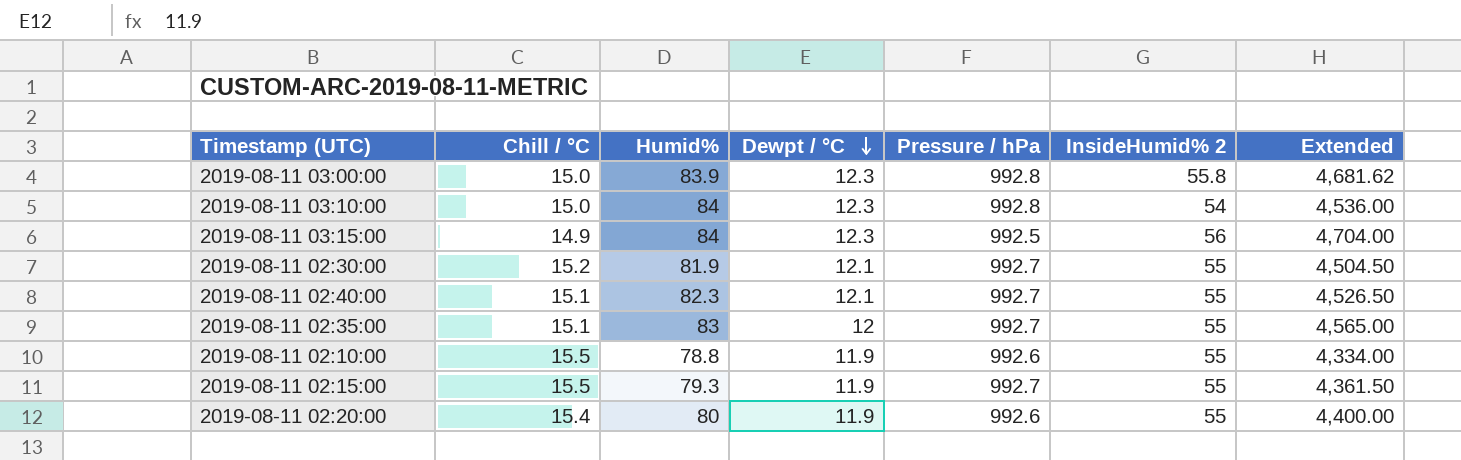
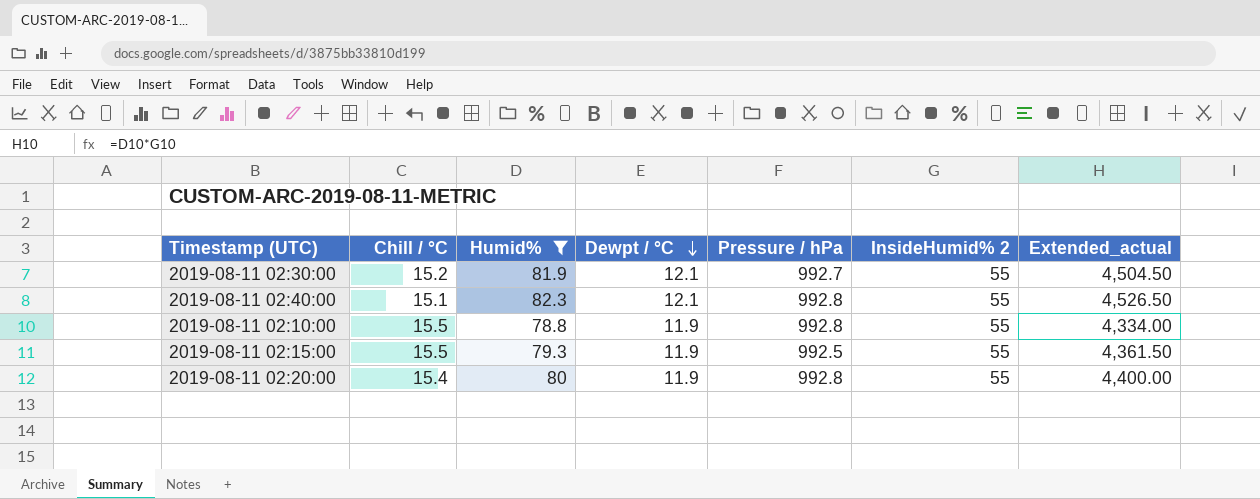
filter: none -> Humid% <= 82.3
column name: Extended -> Extended_actual
2019-08-11 02:40:00 | Pressure / hPa: 992.7 -> 992.8
2019-08-11 02:10:00 | Pressure / hPa: 992.6 -> 992.8
2019-08-11 02:15:00 | Pressure / hPa: 992.7 -> 992.5
2019-08-11 02:20:00 | Pressure / hPa: 992.6 -> 992.8

